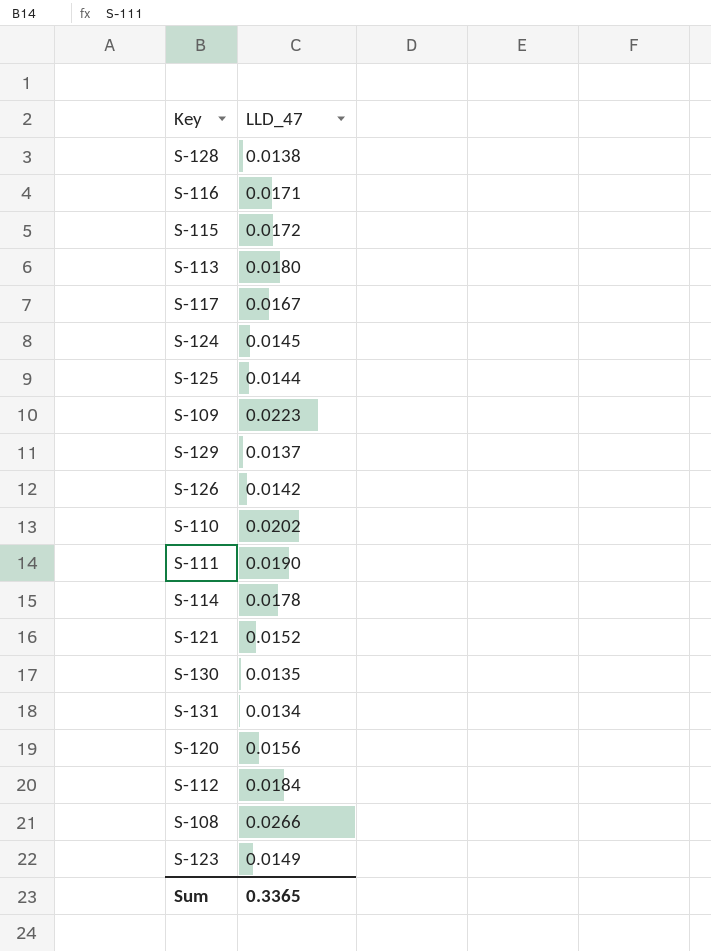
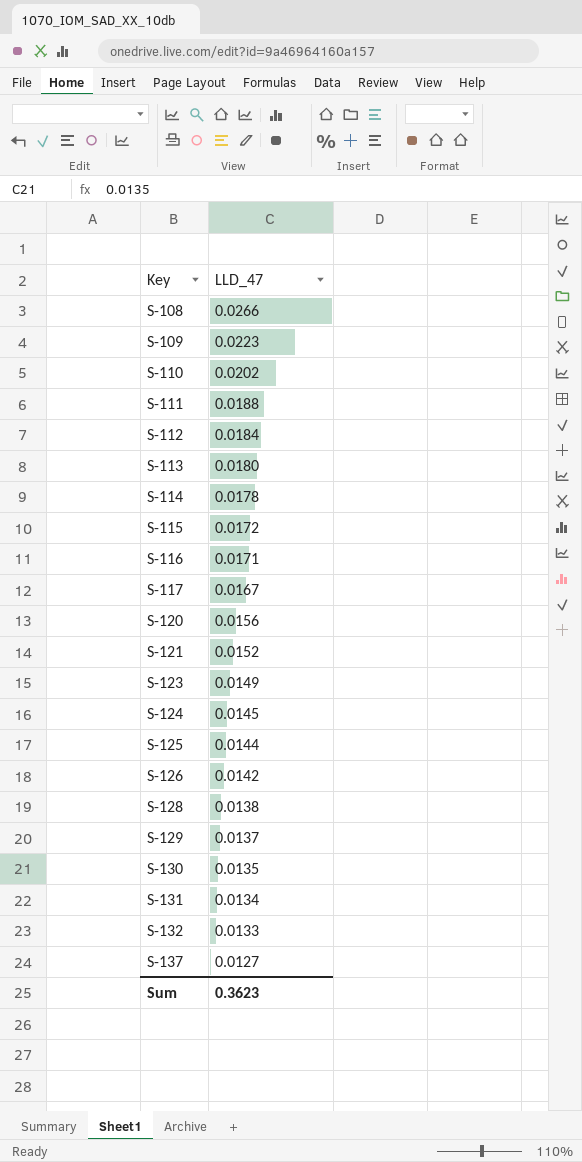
row order: none -> Key ascending
S-111 | LLD_47: 0.0190 -> 0.0188
row S-132: none -> 0.0133
row S-137: none -> 0.0127
Sum | LLD_47: 0.3365 -> 0.3623

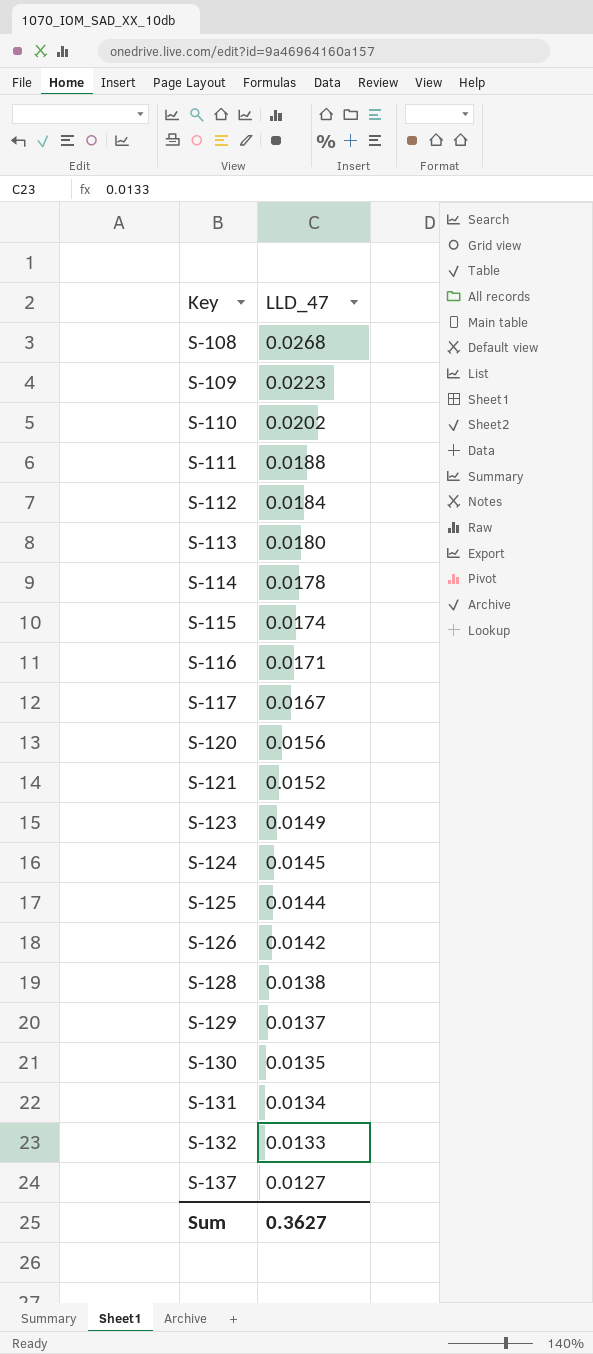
S-108 | LLD_47: 0.0266 -> 0.0268
S-115 | LLD_47: 0.0172 -> 0.0174
Sum | LLD_47: 0.3623 -> 0.3627

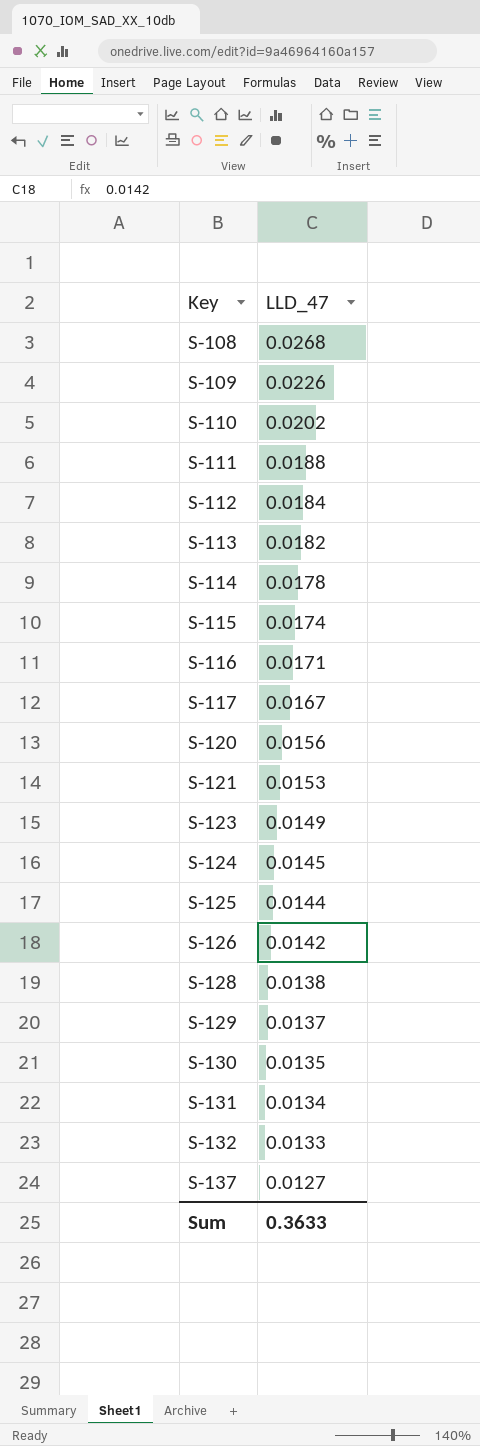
S-109 | LLD_47: 0.0223 -> 0.0226
S-113 | LLD_47: 0.0180 -> 0.0182
S-121 | LLD_47: 0.0152 -> 0.0153
Sum | LLD_47: 0.3627 -> 0.3633

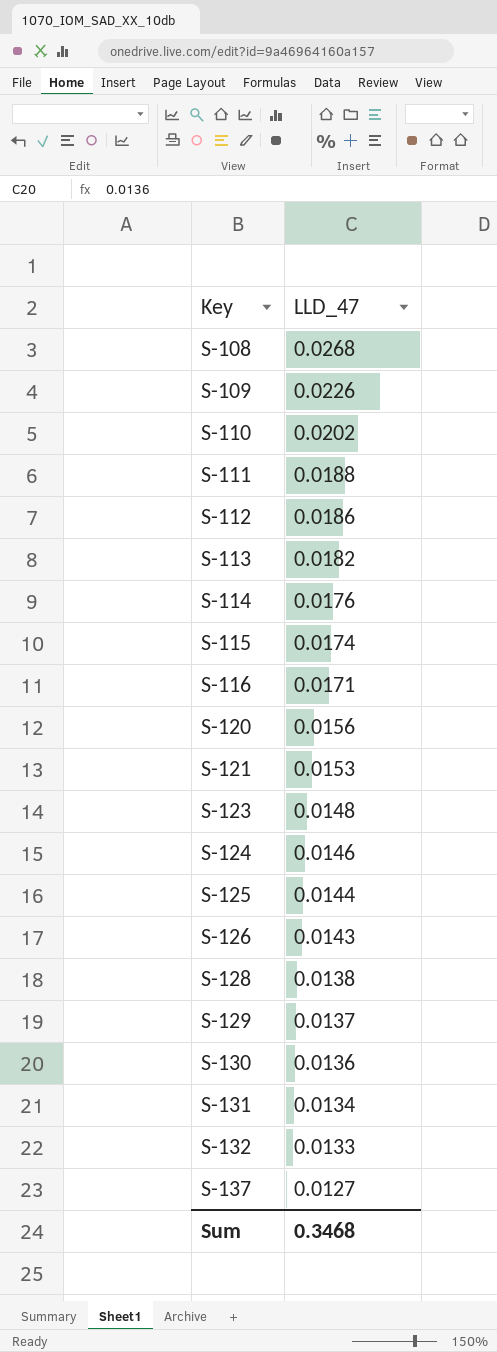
row S-117: 0.0167 -> none
S-112 | LLD_47: 0.0184 -> 0.0186
S-114 | LLD_47: 0.0178 -> 0.0176
S-123 | LLD_47: 0.0149 -> 0.0148
S-124 | LLD_47: 0.0145 -> 0.0146
S-126 | LLD_47: 0.0142 -> 0.0143
S-130 | LLD_47: 0.0135 -> 0.0136
Sum | LLD_47: 0.3633 -> 0.3468

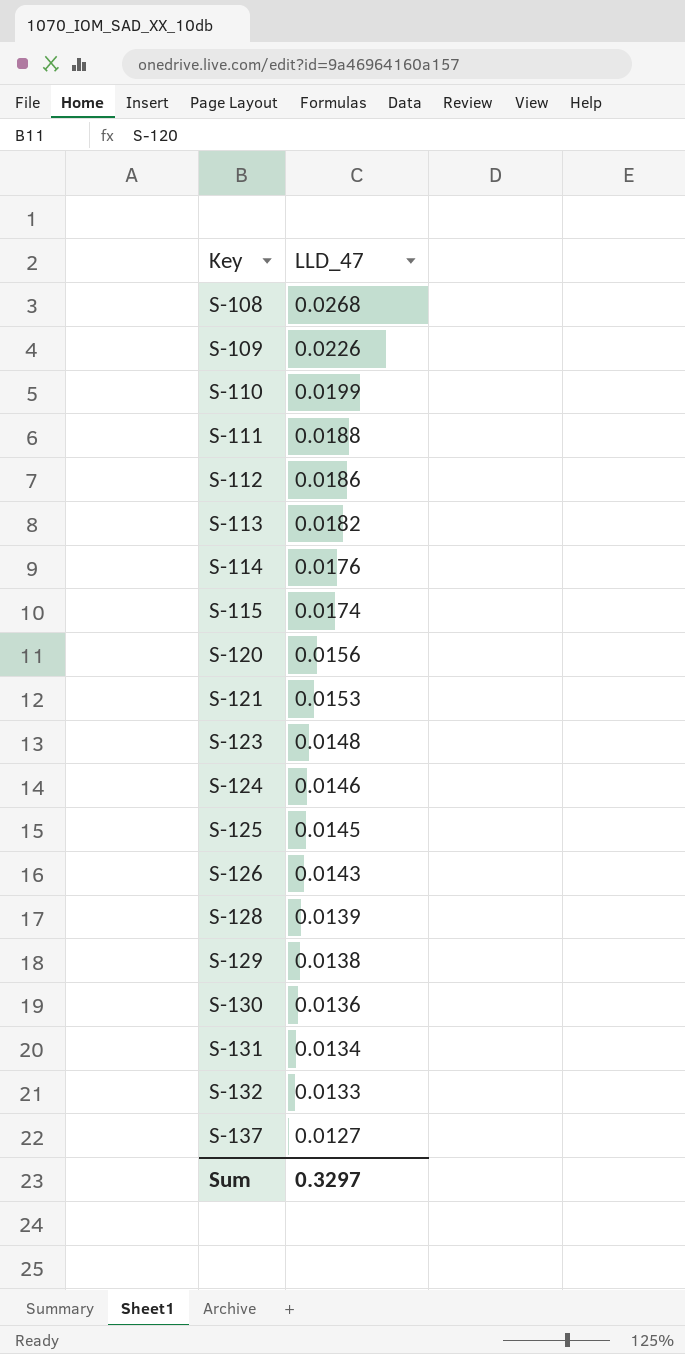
row S-116: 0.0171 -> none
S-110 | LLD_47: 0.0202 -> 0.0199
S-125 | LLD_47: 0.0144 -> 0.0145
S-128 | LLD_47: 0.0138 -> 0.0139
S-129 | LLD_47: 0.0137 -> 0.0138
Sum | LLD_47: 0.3468 -> 0.3297

